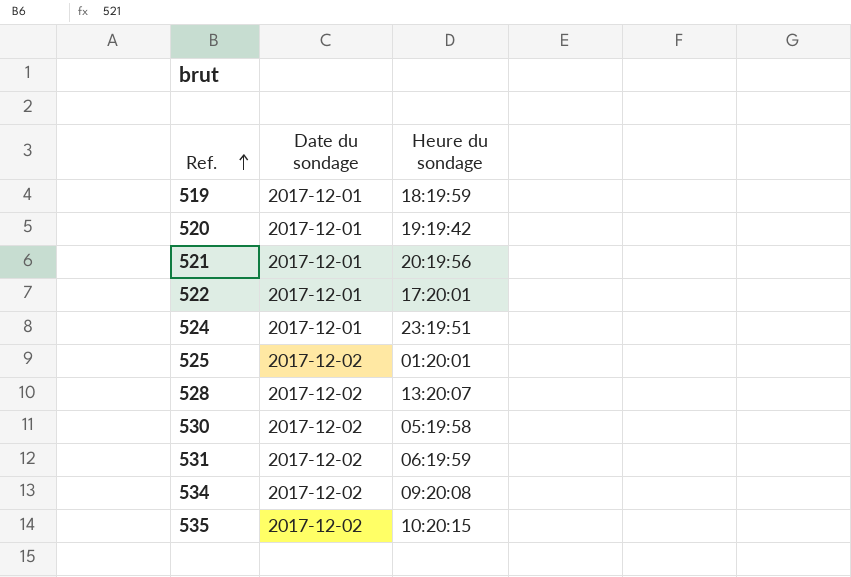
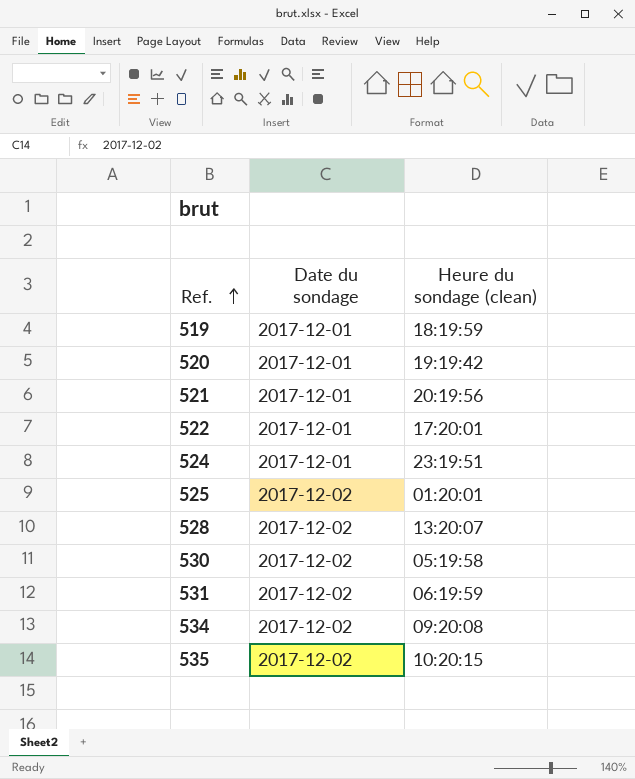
column name: Heure du sondage -> Heure du sondage (clean)

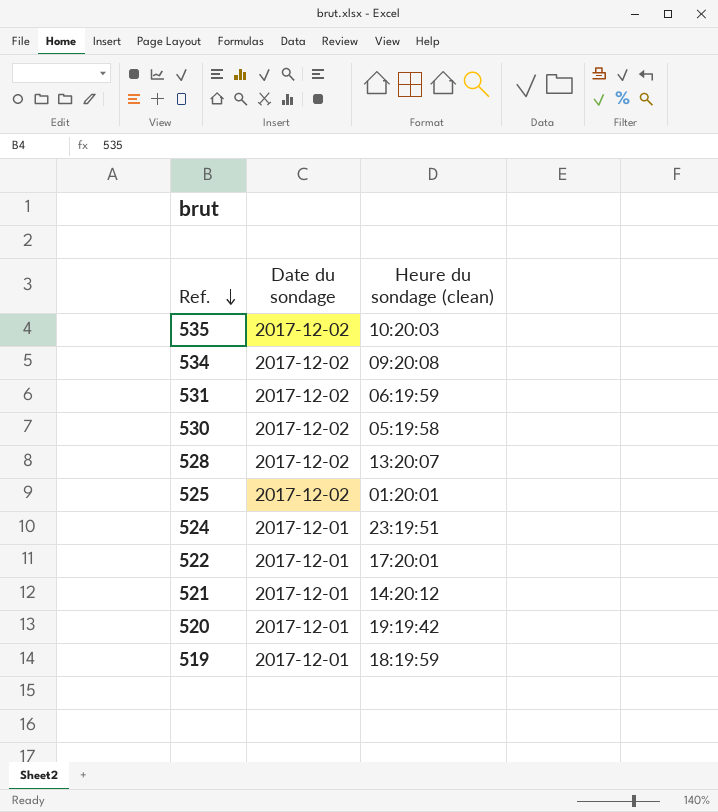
row order: Ref. ascending -> Ref. descending
535 | Heure du sondage (clean): 10:20:15 -> 10:20:03
521 | Heure du sondage (clean): 20:19:56 -> 14:20:12

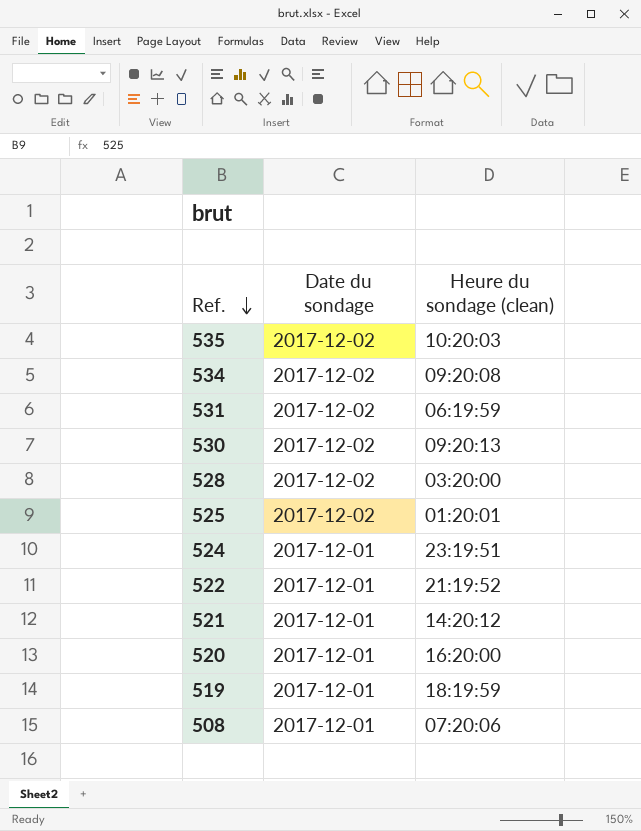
530 | Heure du sondage (clean): 05:19:58 -> 09:20:13
528 | Heure du sondage (clean): 13:20:07 -> 03:20:00
522 | Heure du sondage (clean): 17:20:01 -> 21:19:52
520 | Heure du sondage (clean): 19:19:42 -> 16:20:00
row 508: none -> 2017-12-01 | 07:20:06

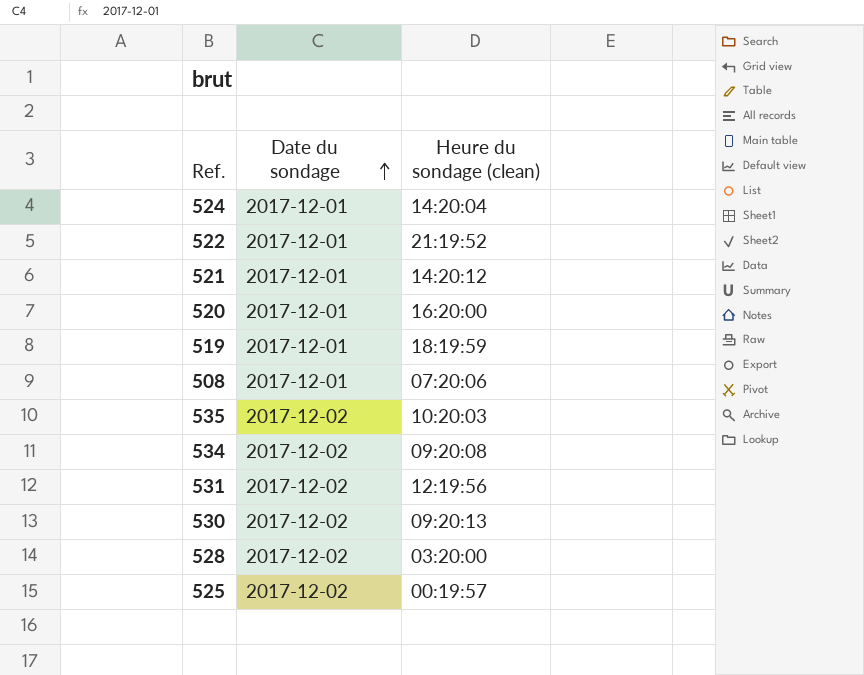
row order: Ref. descending -> Date du sondage ascending
524 | Heure du sondage (clean): 23:19:51 -> 14:20:04
531 | Heure du sondage (clean): 06:19:59 -> 12:19:56
525 | Heure du sondage (clean): 01:20:01 -> 00:19:57

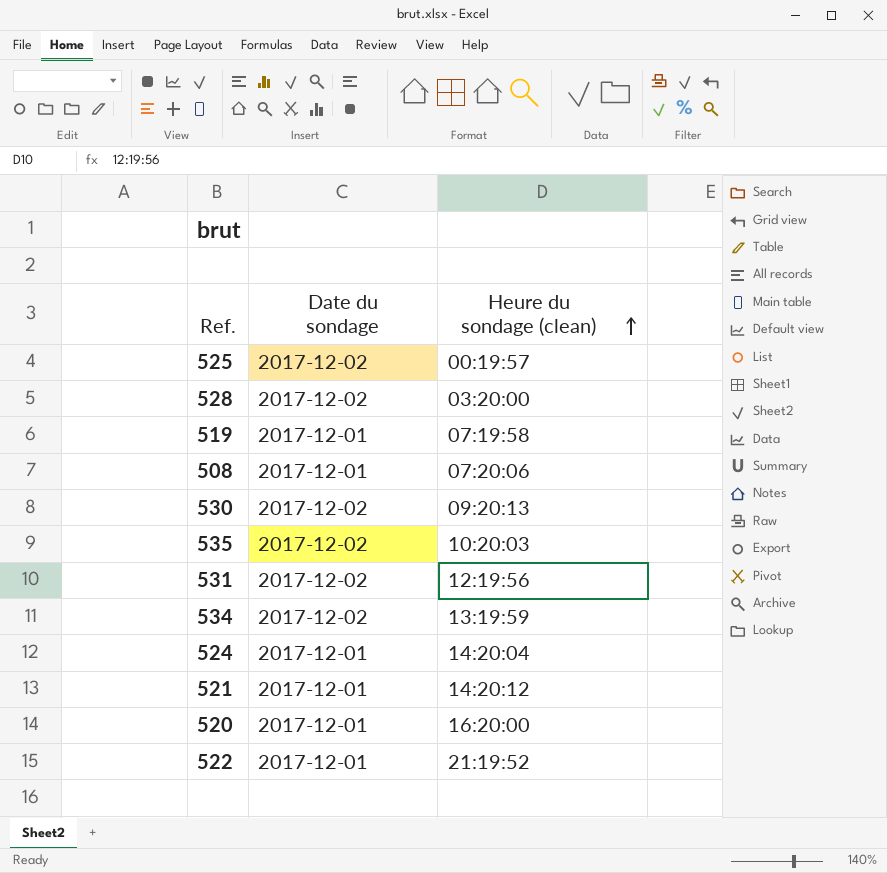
row order: Date du sondage ascending -> Heure du sondage (clean) ascending
519 | Heure du sondage (clean): 18:19:59 -> 07:19:58
534 | Heure du sondage (clean): 09:20:08 -> 13:19:59

